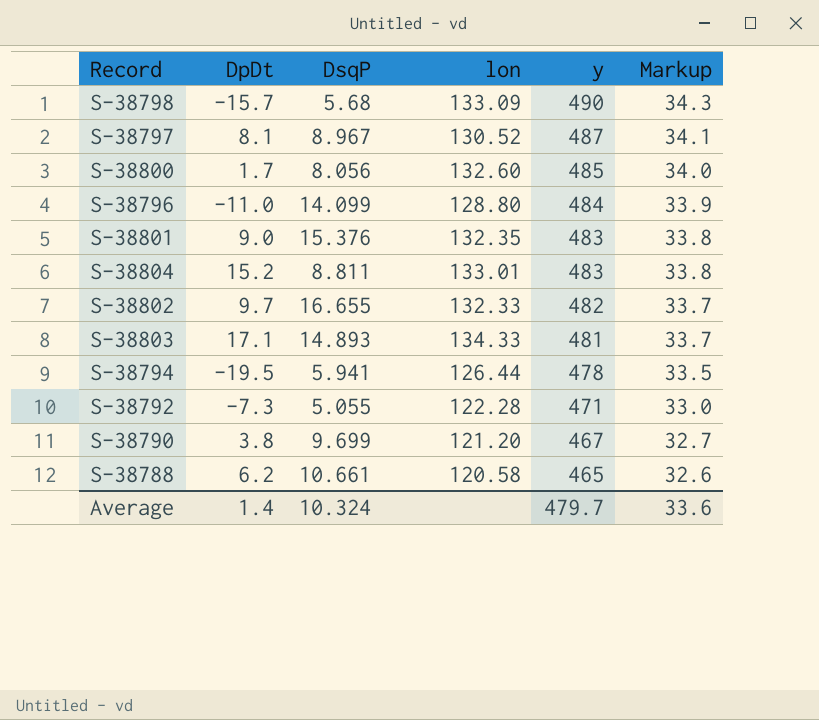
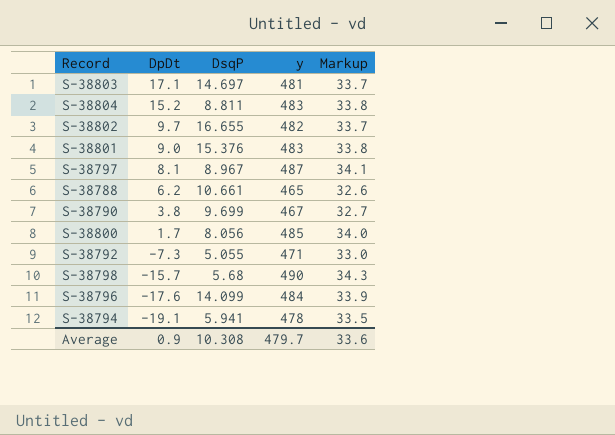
row order: y descending -> DpDt descending
column lon | position: 4 -> none
S-38803 | DsqP: 14.893 -> 14.697
S-38796 | DpDt: -11.0 -> -17.6
S-38794 | DpDt: -19.5 -> -19.1
Average | DpDt: 1.4 -> 0.9
Average | DsqP: 10.324 -> 10.308

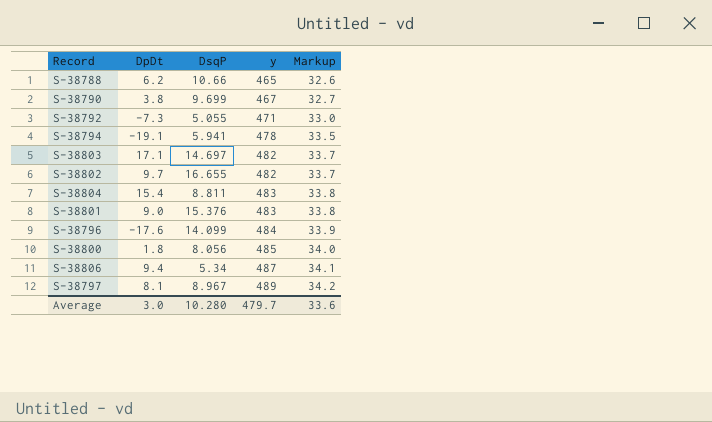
row order: DpDt descending -> y ascending
row S-38798: -15.7 | 5.68 | 490 | 34.3 -> none
S-38788 | DsqP: 10.661 -> 10.66
S-38803 | y: 481 -> 482
S-38804 | DpDt: 15.2 -> 15.4
S-38800 | DpDt: 1.7 -> 1.8
row S-38806: none -> 9.4 | 5.34 | 487 | 34.1
S-38797 | y: 487 -> 489
S-38797 | Markup: 34.1 -> 34.2
Average | DpDt: 0.9 -> 3.0
Average | DsqP: 10.308 -> 10.280

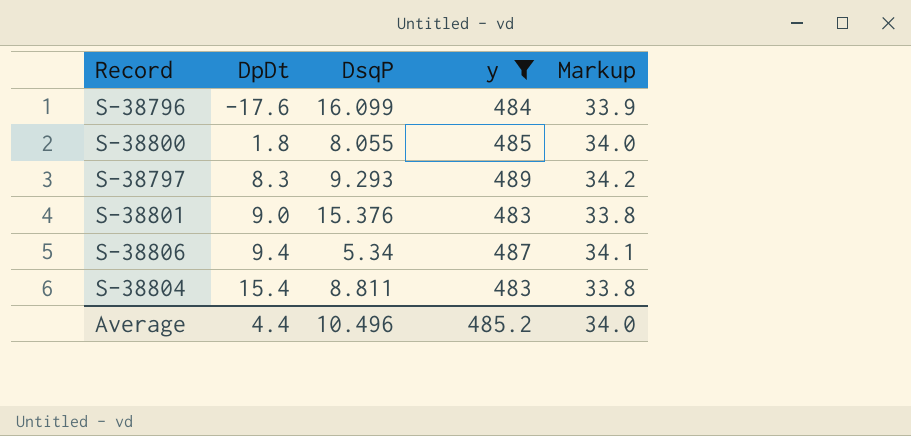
filter: none -> y >= 483
row order: y ascending -> DpDt ascending
S-38796 | DsqP: 14.099 -> 16.099
S-38800 | DsqP: 8.056 -> 8.055
S-38797 | DpDt: 8.1 -> 8.3
S-38797 | DsqP: 8.967 -> 9.293
Average | DpDt: 3.0 -> 4.4
Average | DsqP: 10.280 -> 10.496
Average | y: 479.7 -> 485.2
Average | Markup: 33.6 -> 34.0

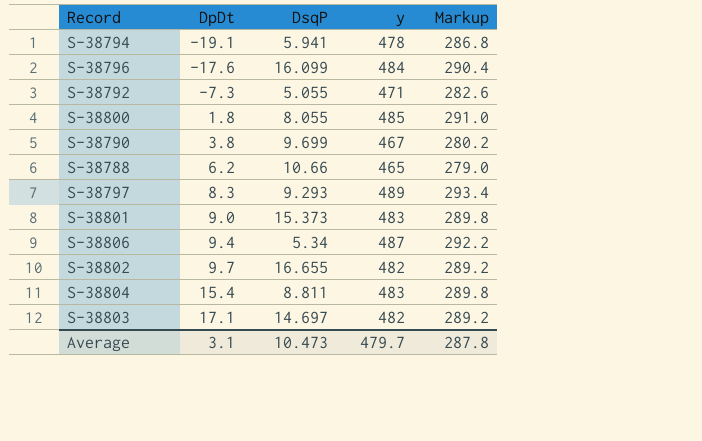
filter: y >= 483 -> none
column Markup | formula: [y] * 0.07 -> [y] * 0.6
S-38801 | DsqP: 15.376 -> 15.373
Average | DpDt: 4.4 -> 3.1
Average | DsqP: 10.496 -> 10.473
Average | y: 485.2 -> 479.7
Average | Markup: 34.0 -> 287.8

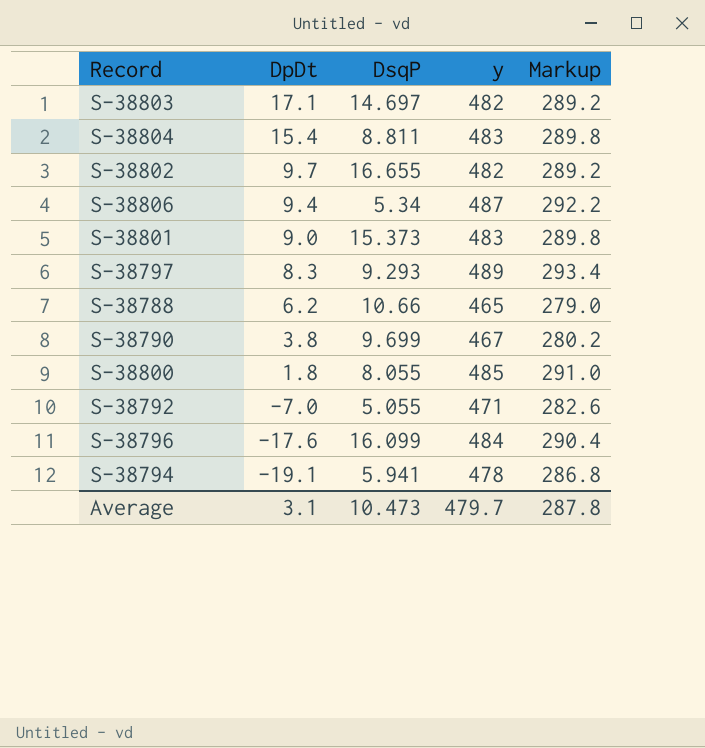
row order: DpDt ascending -> DpDt descending
S-38792 | DpDt: -7.3 -> -7.0

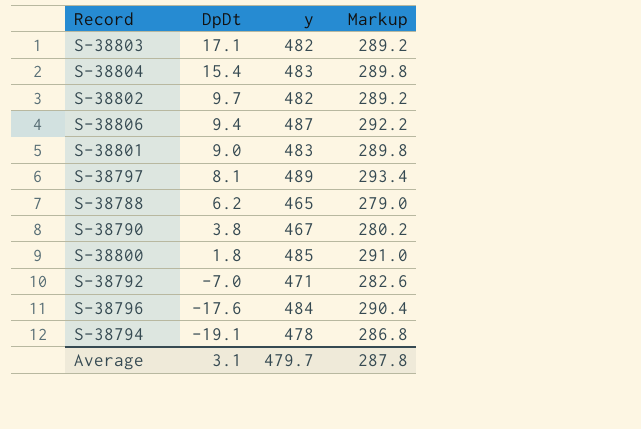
column DsqP | position: 3 -> none
S-38797 | DpDt: 8.3 -> 8.1

